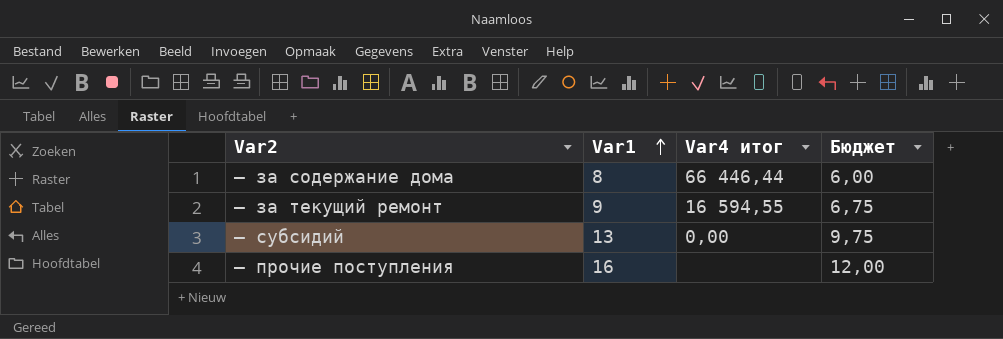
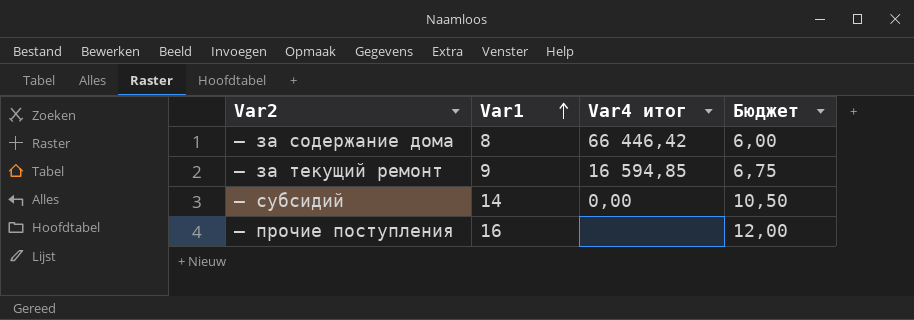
— за содержание дома | Var4 итог: 66 446,44 -> 66 446,42
— за текущий ремонт | Var4 итог: 16 594,55 -> 16 594,85
— субсидий | Var1: 13 -> 14
— субсидий | Бюджет: 9,75 -> 10,50

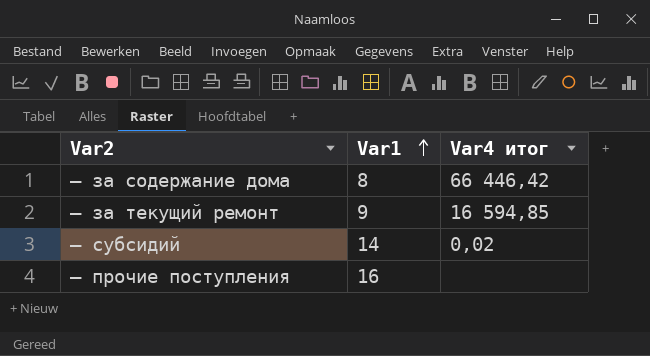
column Бюджет | formula: [Var1] * 0,75 -> none
— субсидий | Var4 итог: 0,00 -> 0,02

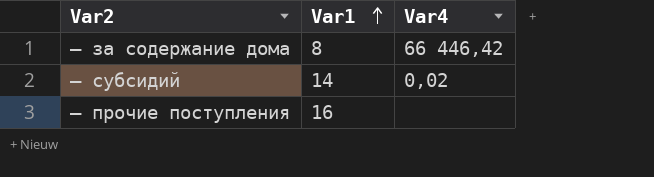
column name: Var4 итог -> Var4
row — за текущий ремонт: 9 | 16 594,85 -> none

